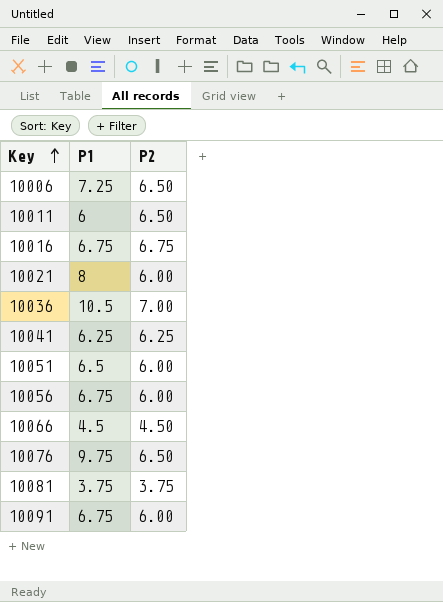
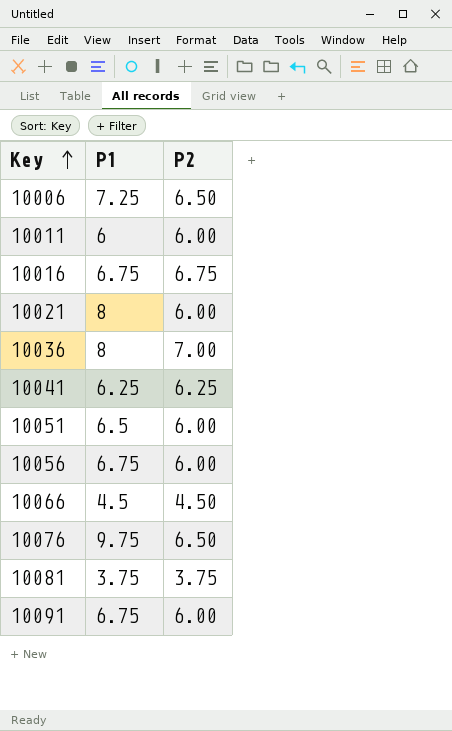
10011 | P2: 6.50 -> 6.00
10036 | P1: 10.5 -> 8

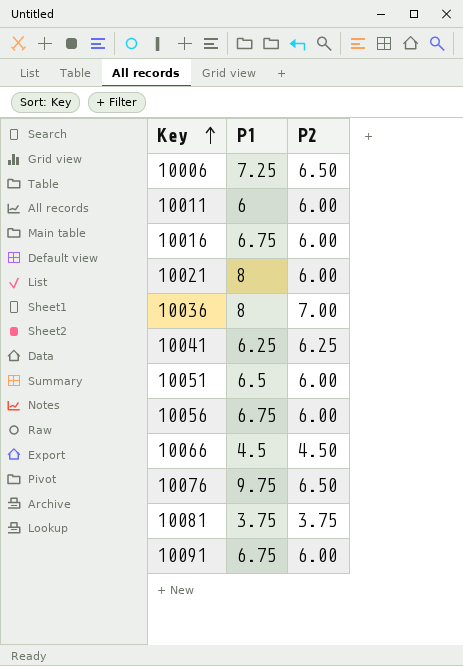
10016 | P2: 6.75 -> 6.00

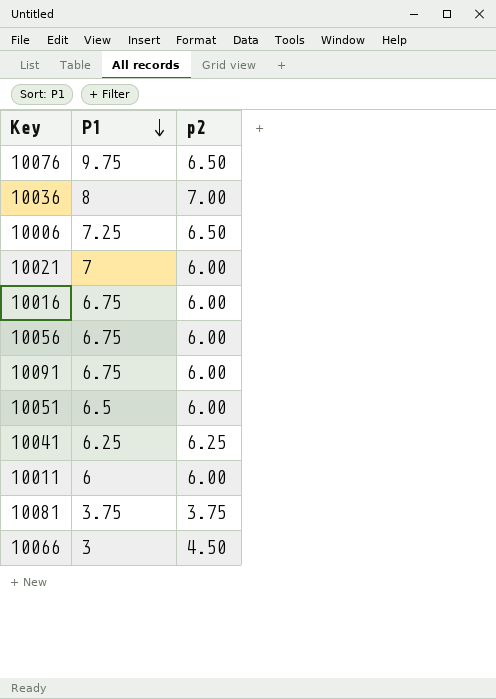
row order: Key ascending -> P1 descending
column name: P2 -> p2
10021 | P1: 8 -> 7
10066 | P1: 4.5 -> 3

